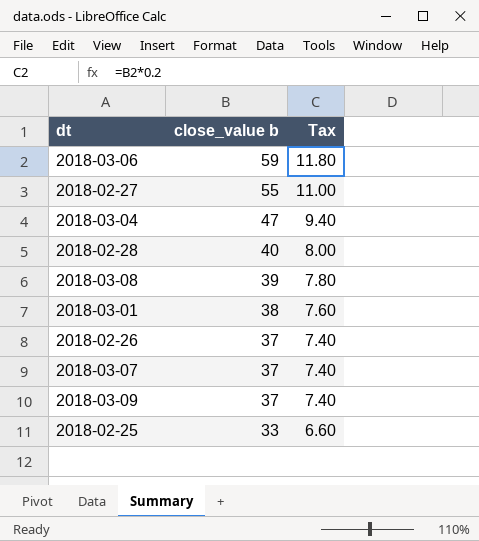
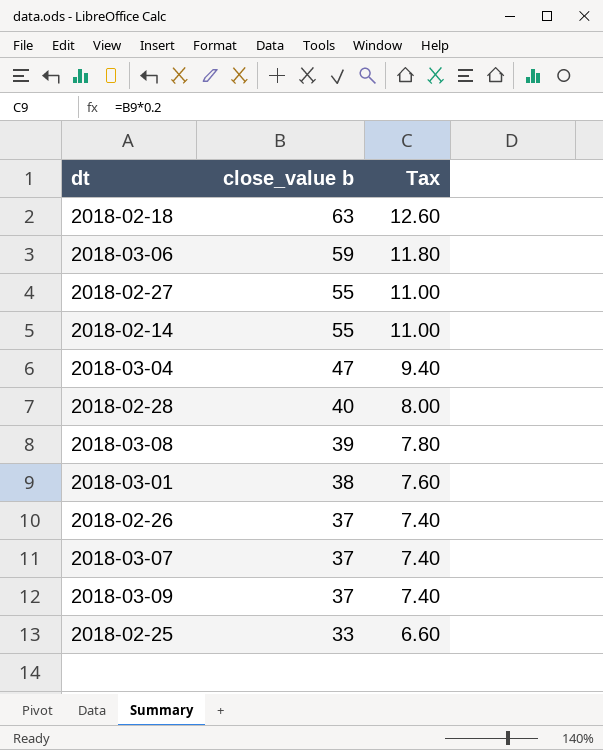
row 2018-02-18: none -> 63 | 12.60
row 2018-02-14: none -> 55 | 11.00

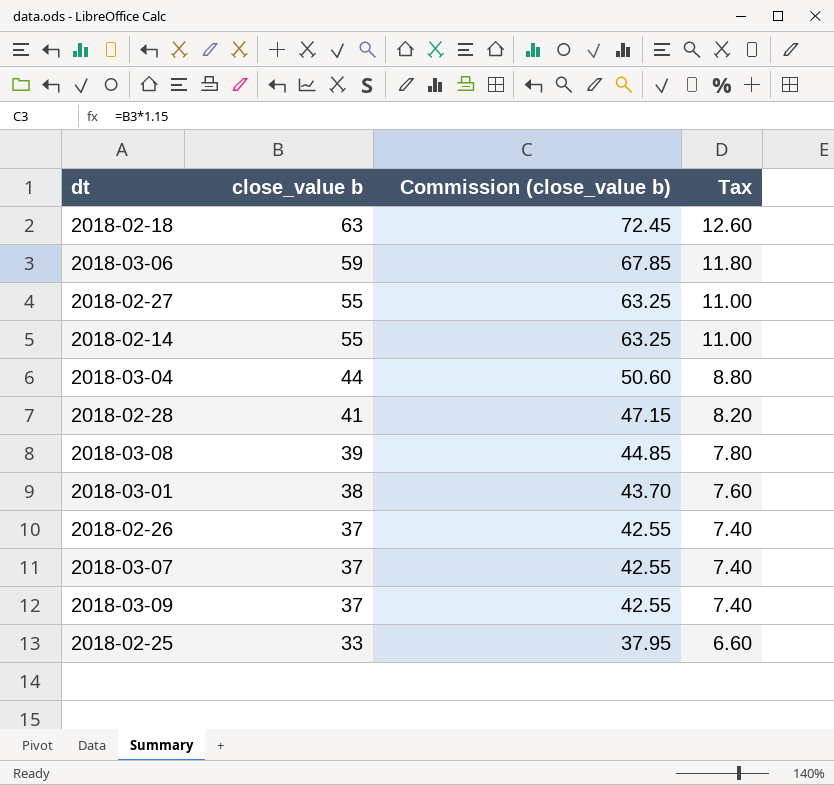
column Commission (close_value b) | formula: none -> [close_value b] * 1.15
2018-03-04 | close_value b: 47 -> 44
2018-03-04 | Tax: 9.40 -> 8.80
2018-02-28 | close_value b: 40 -> 41
2018-02-28 | Tax: 8.00 -> 8.20

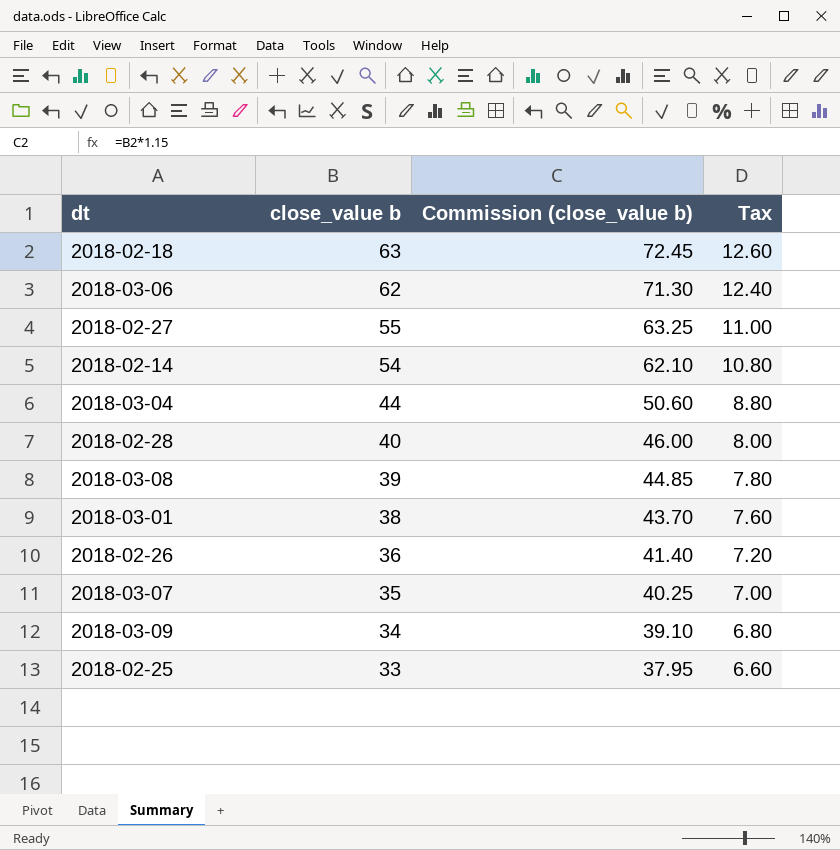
2018-03-06 | close_value b: 59 -> 62
2018-03-06 | Commission (close_value b): 67.85 -> 71.30
2018-03-06 | Tax: 11.80 -> 12.40
2018-02-14 | close_value b: 55 -> 54
2018-02-14 | Commission (close_value b): 63.25 -> 62.10
2018-02-14 | Tax: 11.00 -> 10.80
2018-02-28 | close_value b: 41 -> 40
2018-02-28 | Commission (close_value b): 47.15 -> 46.00
2018-02-28 | Tax: 8.20 -> 8.00
2018-02-26 | close_value b: 37 -> 36
2018-02-26 | Commission (close_value b): 42.55 -> 41.40
2018-02-26 | Tax: 7.40 -> 7.20
2018-03-07 | close_value b: 37 -> 35
2018-03-07 | Commission (close_value b): 42.55 -> 40.25
2018-03-07 | Tax: 7.40 -> 7.00
2018-03-09 | close_value b: 37 -> 34
2018-03-09 | Commission (close_value b): 42.55 -> 39.10
2018-03-09 | Tax: 7.40 -> 6.80

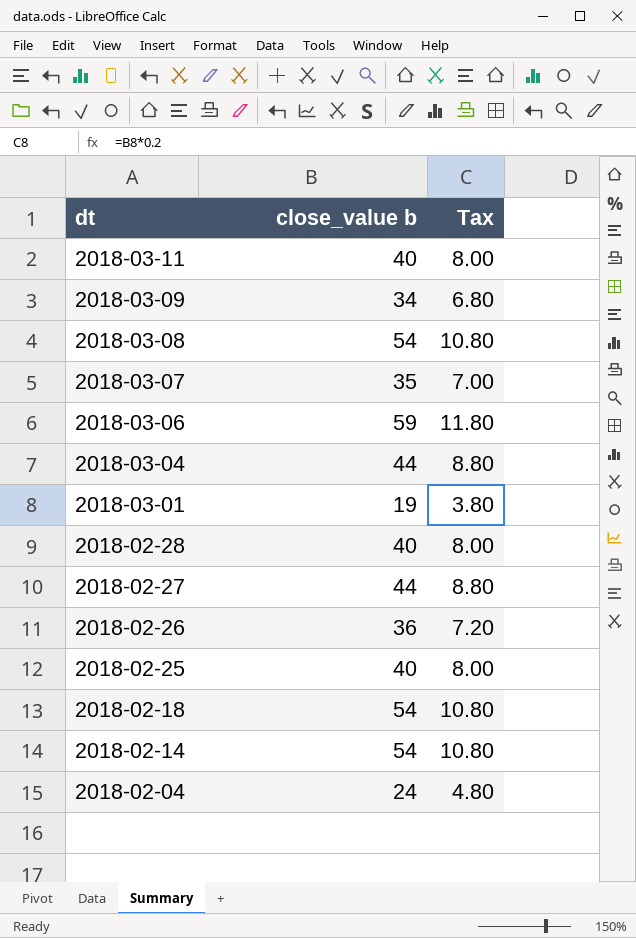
row order: close_value b descending -> dt descending
column Commission (close_value b) | formula: [close_value b] * 1.15 -> none
row 2018-03-11: none -> 40 | 8.00
2018-03-08 | close_value b: 39 -> 54
2018-03-08 | Tax: 7.80 -> 10.80
2018-03-06 | close_value b: 62 -> 59
2018-03-06 | Tax: 12.40 -> 11.80
2018-03-01 | close_value b: 38 -> 19
2018-03-01 | Tax: 7.60 -> 3.80
2018-02-27 | close_value b: 55 -> 44
2018-02-27 | Tax: 11.00 -> 8.80
2018-02-25 | close_value b: 33 -> 40
2018-02-25 | Tax: 6.60 -> 8.00
2018-02-18 | close_value b: 63 -> 54
2018-02-18 | Tax: 12.60 -> 10.80
row 2018-02-04: none -> 24 | 4.80

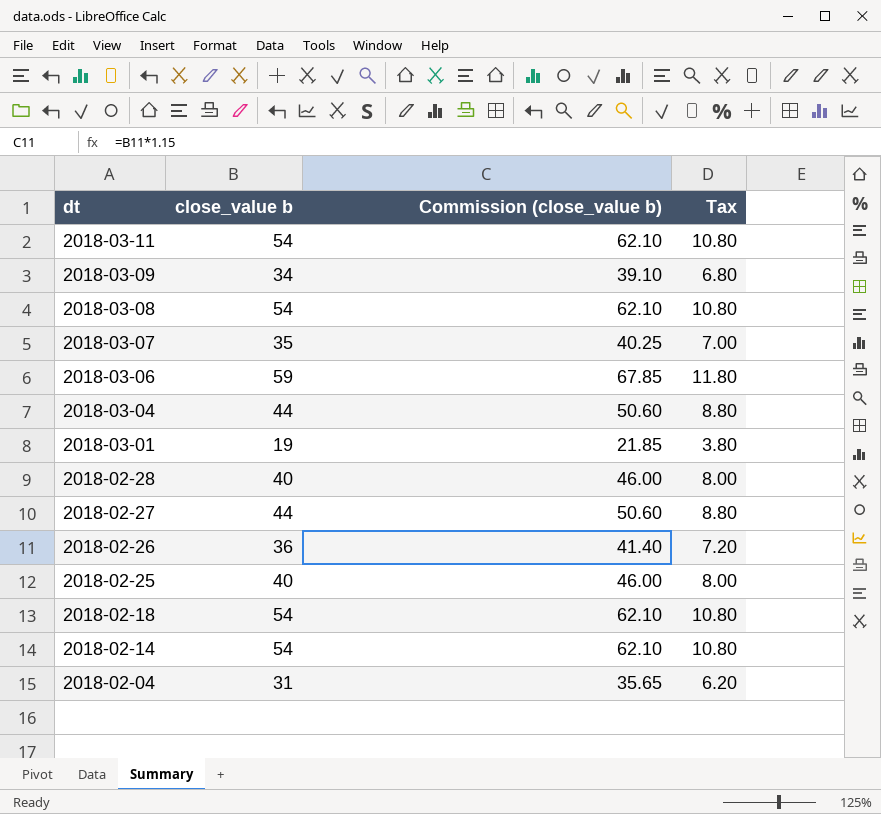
column Commission (close_value b) | formula: none -> [close_value b] * 1.15
2018-03-11 | close_value b: 40 -> 54
2018-03-11 | Tax: 8.00 -> 10.80
2018-02-04 | close_value b: 24 -> 31
2018-02-04 | Tax: 4.80 -> 6.20

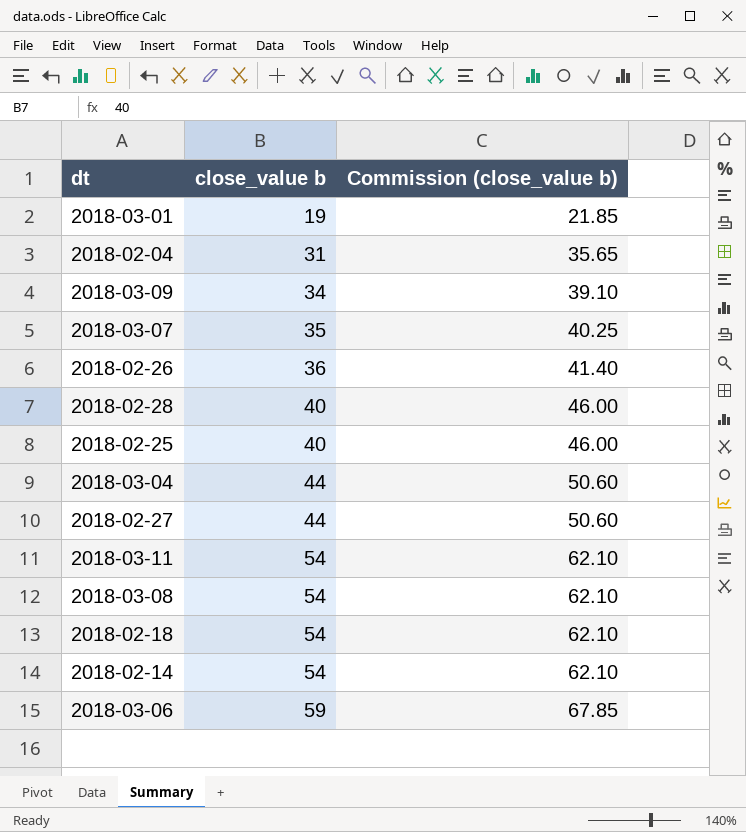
row order: dt descending -> close_value b ascending
column Tax | formula: [close_value b] * 0.2 -> none

